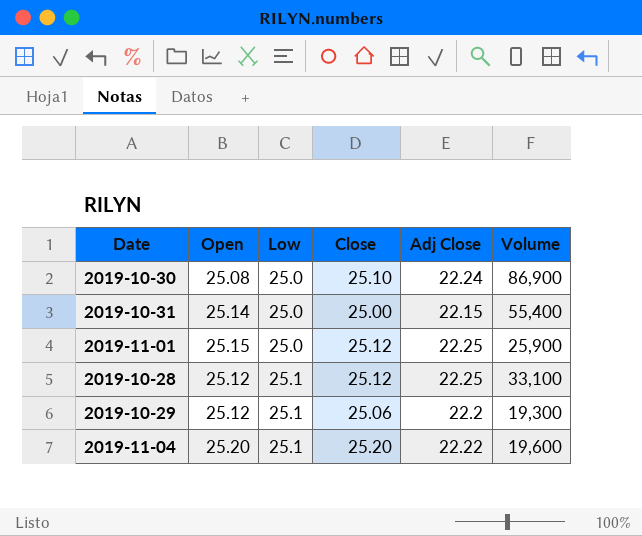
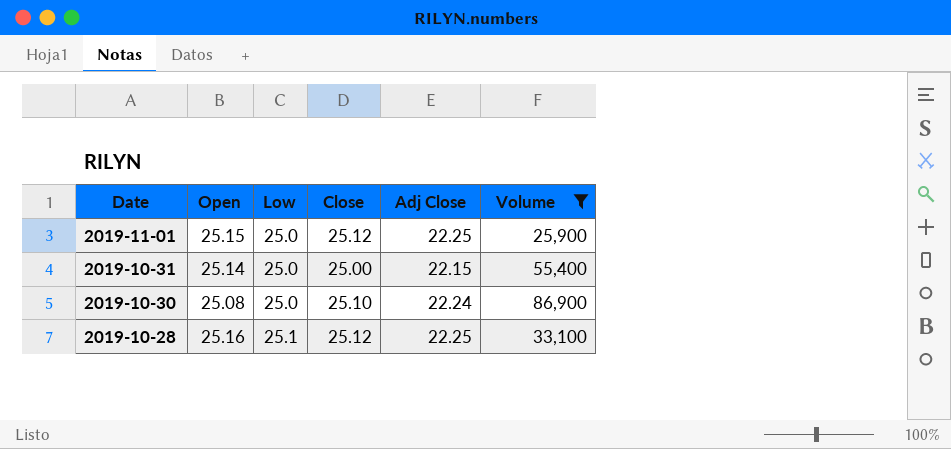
filter: none -> Volume >= 25,900
row order: Low ascending -> Date descending
2019-10-28 | Open: 25.12 -> 25.16

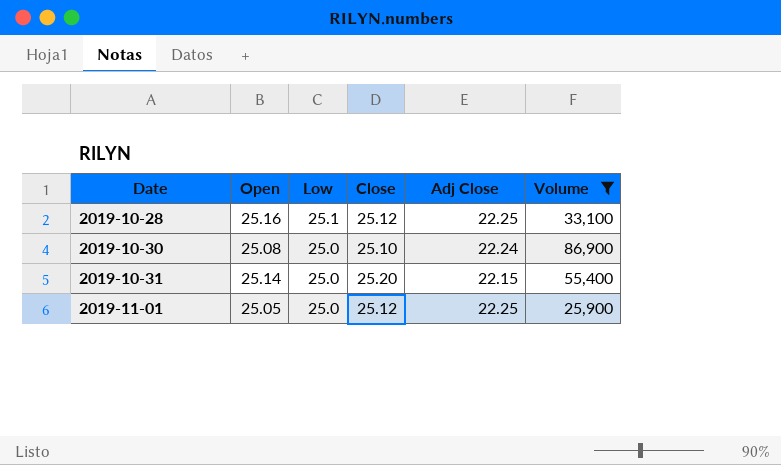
row order: Date descending -> Date ascending
2019-10-31 | Close: 25.00 -> 25.20
2019-11-01 | Open: 25.15 -> 25.05

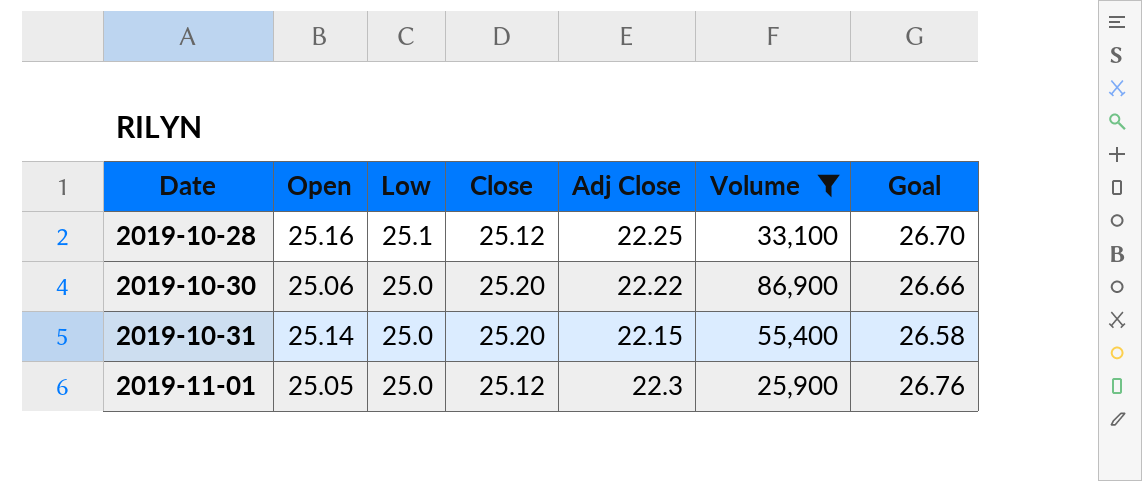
column Goal | formula: none -> [Adj Close] * 1.2
2019-10-30 | Open: 25.08 -> 25.06
2019-10-30 | Close: 25.10 -> 25.20
2019-10-30 | Adj Close: 22.24 -> 22.22
2019-11-01 | Adj Close: 22.25 -> 22.3

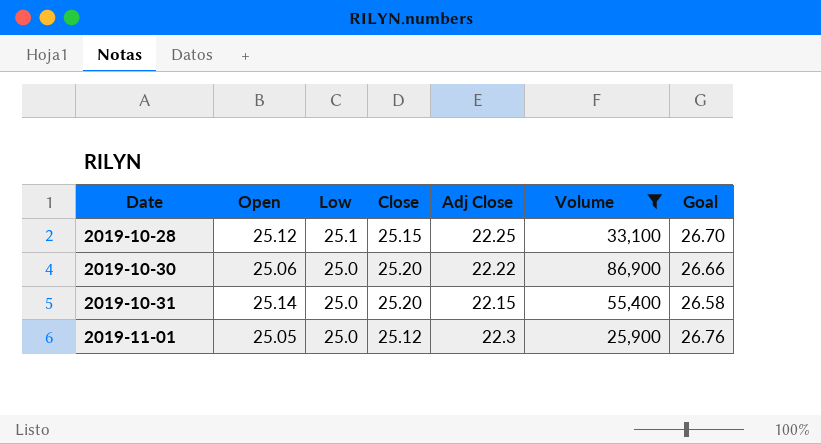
2019-10-28 | Open: 25.16 -> 25.12
2019-10-28 | Close: 25.12 -> 25.15

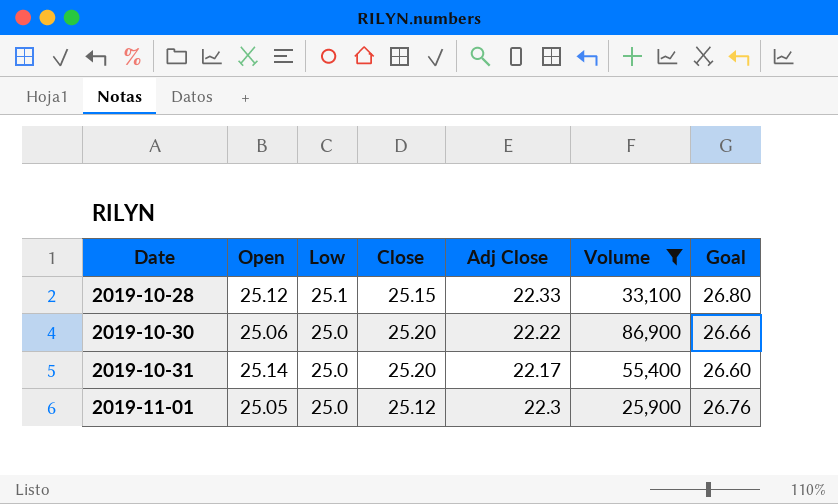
2019-10-28 | Adj Close: 22.25 -> 22.33
2019-10-28 | Goal: 26.70 -> 26.80
2019-10-31 | Adj Close: 22.15 -> 22.17
2019-10-31 | Goal: 26.58 -> 26.60

